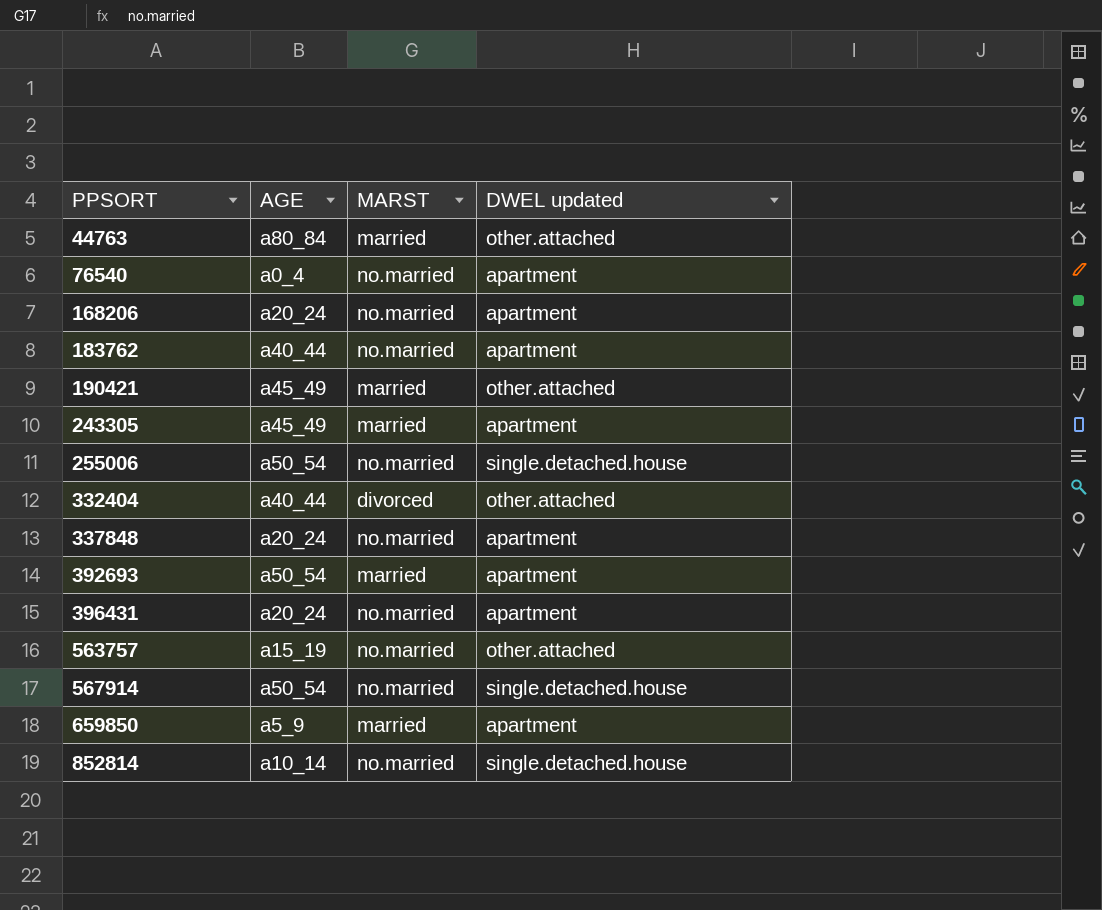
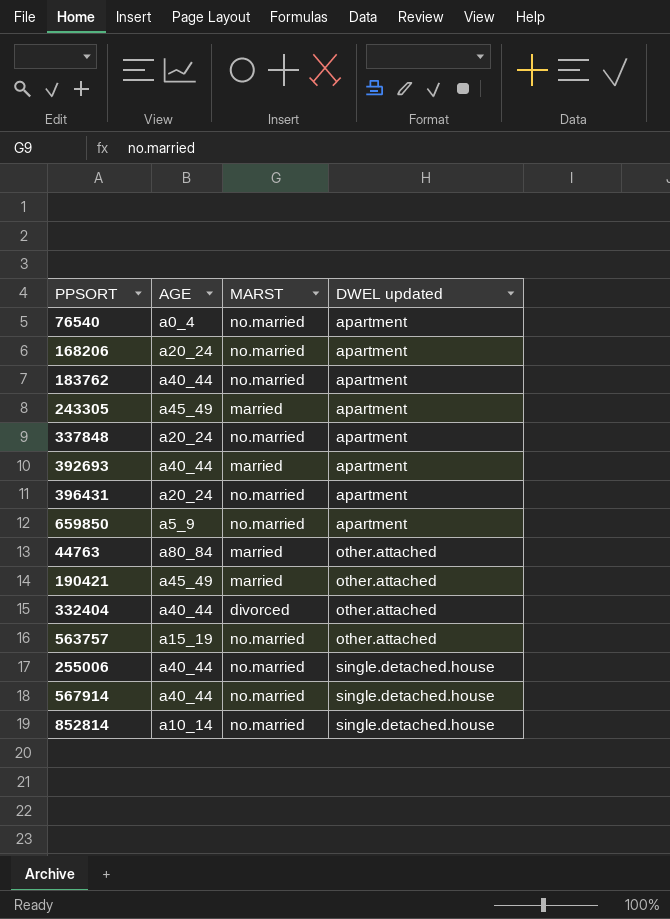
row order: PPSORT ascending -> DWEL updated ascending
392693 | AGE: a50_54 -> a40_44
659850 | MARST: married -> no.married
255006 | AGE: a50_54 -> a40_44
567914 | AGE: a50_54 -> a40_44

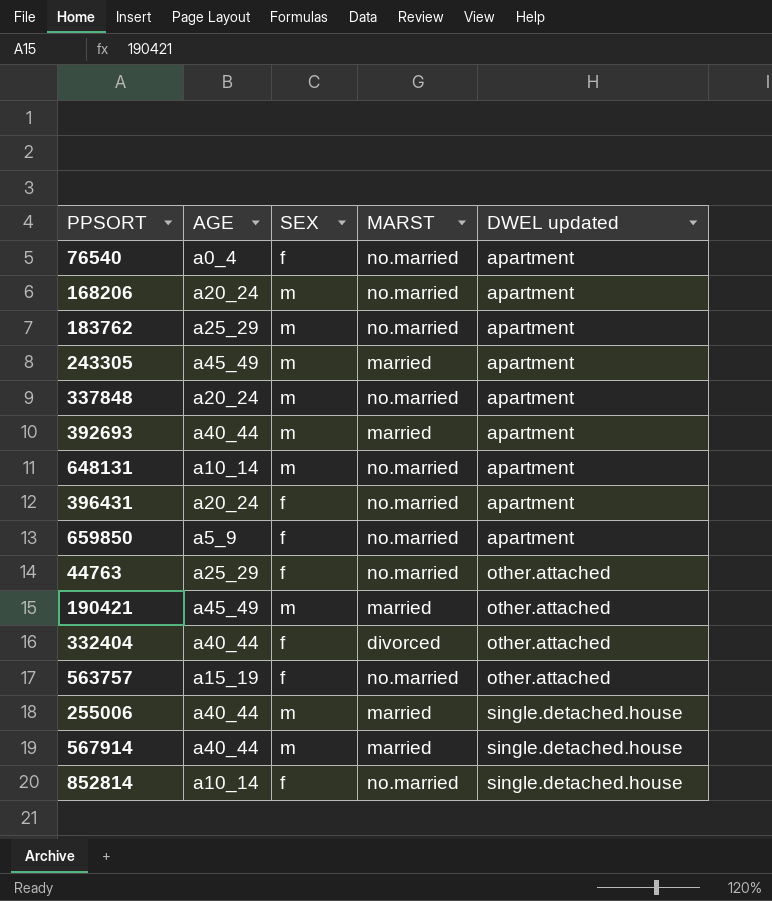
column SEX | position: none -> 3
183762 | AGE: a40_44 -> a25_29
row 648131: none -> a10_14 | m | no.married | apartment
44763 | AGE: a80_84 -> a25_29
44763 | MARST: married -> no.married
255006 | MARST: no.married -> married
567914 | MARST: no.married -> married

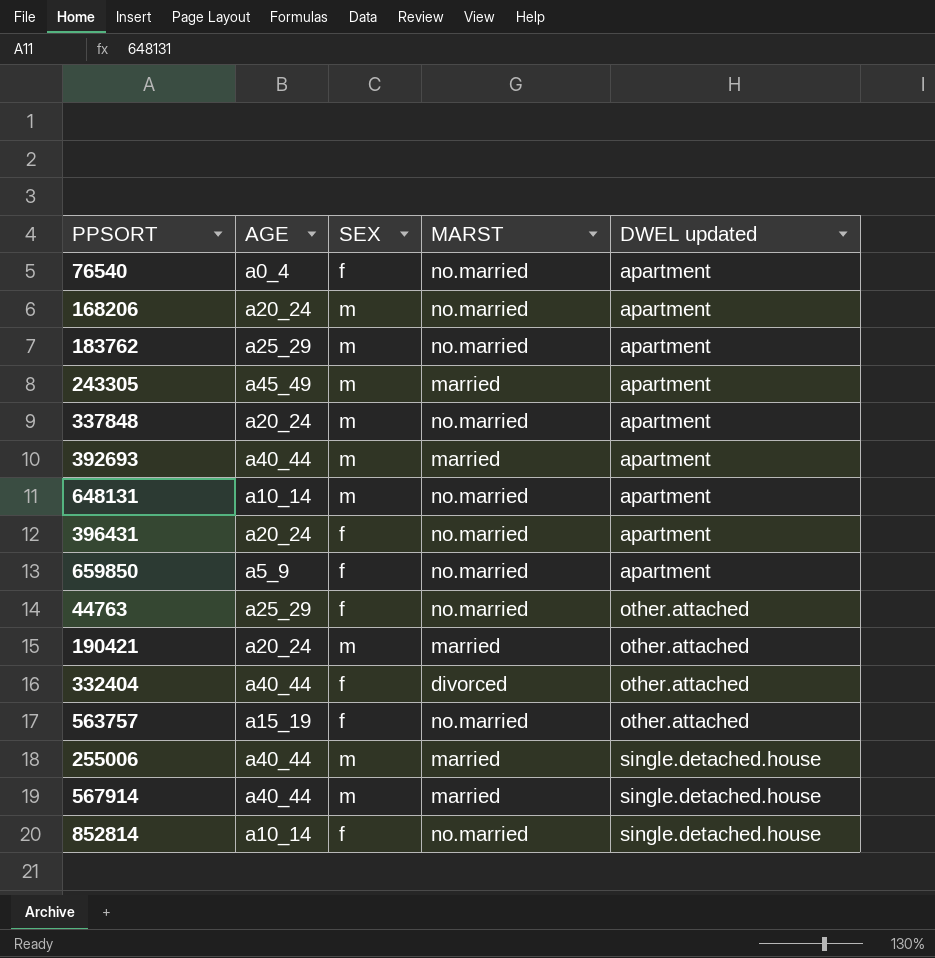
190421 | AGE: a45_49 -> a20_24

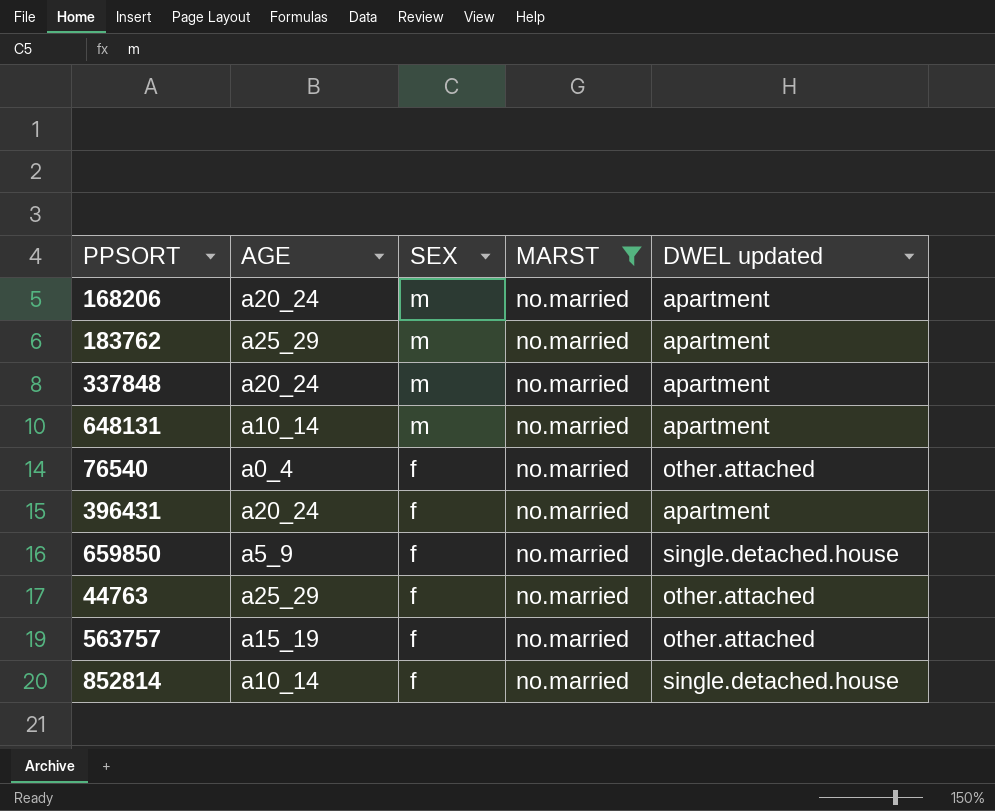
filter: none -> MARST = no.married
row order: DWEL updated ascending -> SEX descending
76540 | DWEL updated: apartment -> other.attached
659850 | DWEL updated: apartment -> single.detached.house

